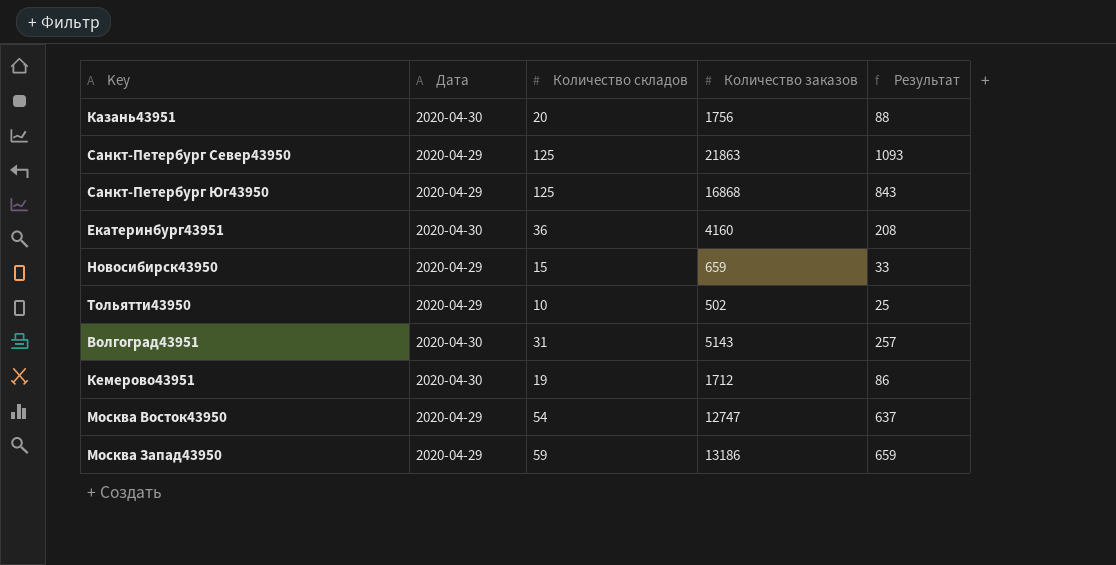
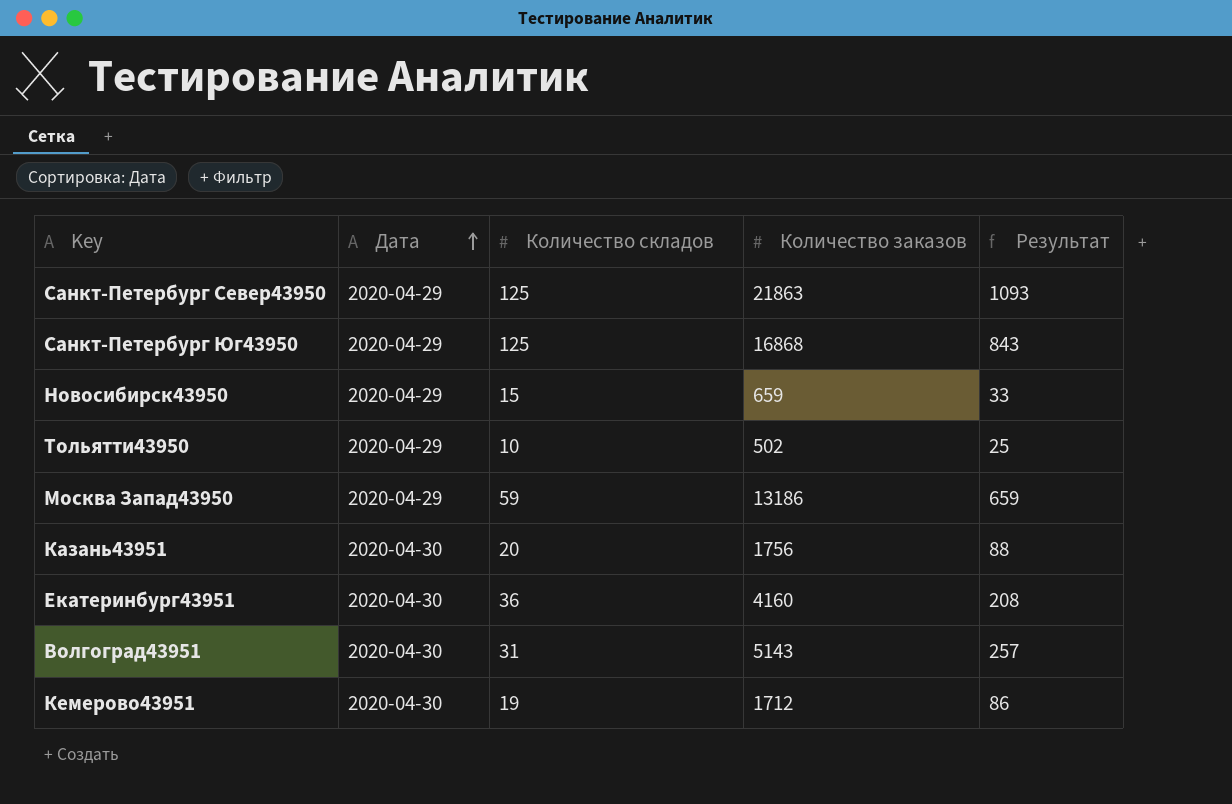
row order: none -> Дата ascending
row Москва Восток43950: 2020-04-29 | 54 | 12747 | 637 -> none

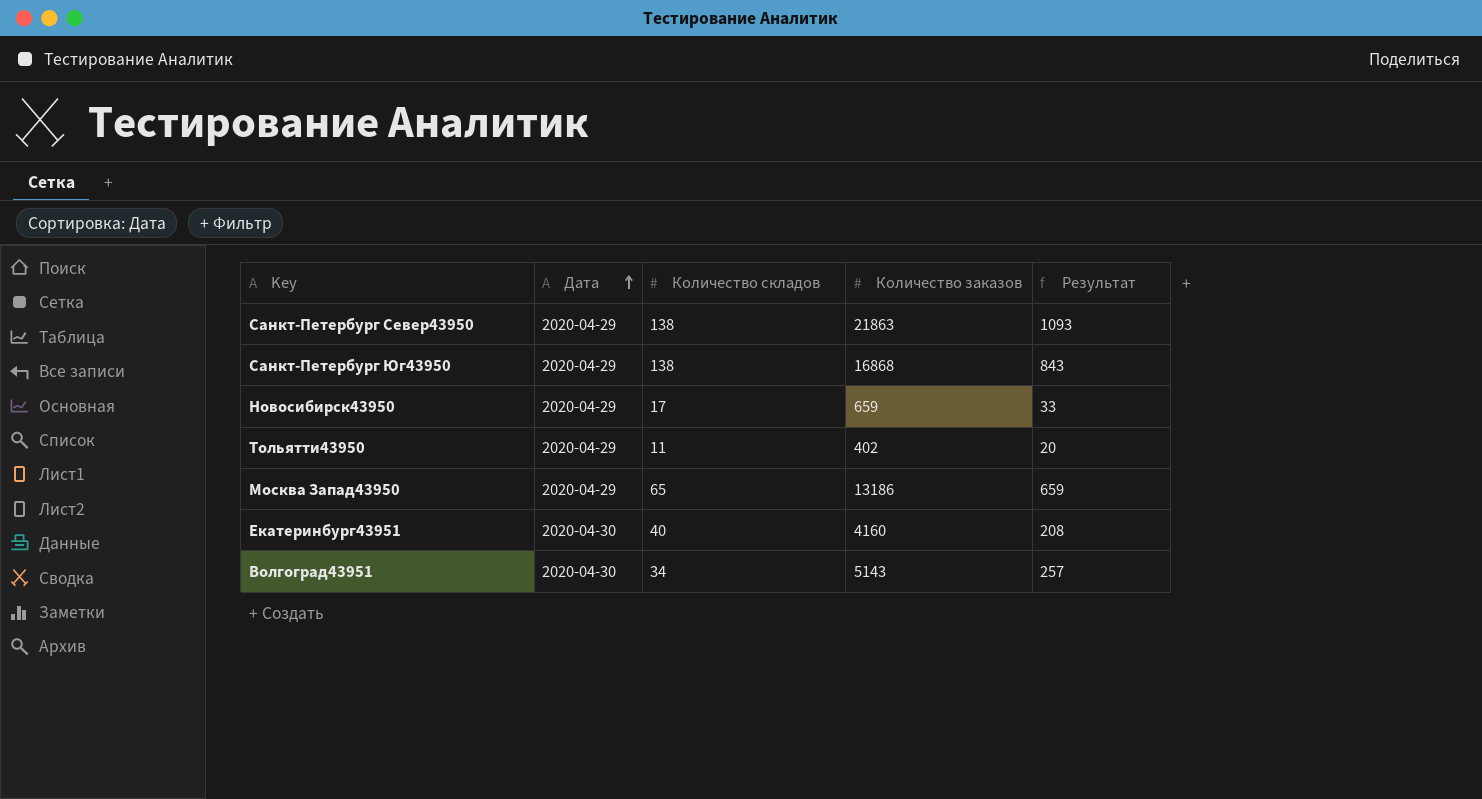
row Казань43951: 2020-04-30 | 20 | 1756 | 88 -> none
row Кемерово43951: 2020-04-30 | 19 | 1712 | 86 -> none
Санкт-Петербург Север43950 | Количество складов: 125 -> 138
Санкт-Петербург Юг43950 | Количество складов: 125 -> 138
Новосибирск43950 | Количество складов: 15 -> 17
Тольятти43950 | Количество складов: 10 -> 11
Тольятти43950 | Количество заказов: 502 -> 402
Тольятти43950 | Результат: 25 -> 20
Москва Запад43950 | Количество складов: 59 -> 65
Екатеринбург43951 | Количество складов: 36 -> 40
Волгоград43951 | Количество складов: 31 -> 34

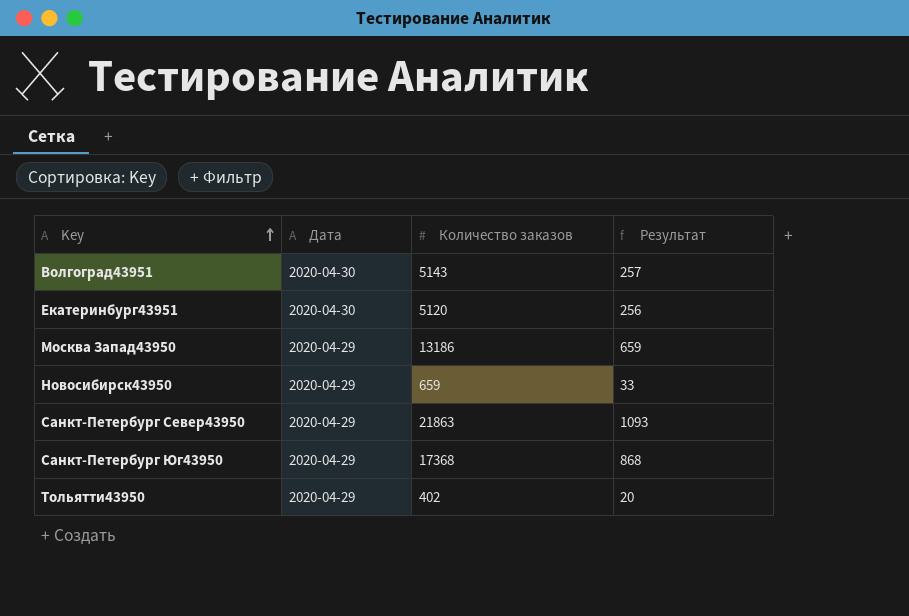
row order: Дата ascending -> Key ascending
column Количество складов | position: 3 -> none
Екатеринбург43951 | Количество заказов: 4160 -> 5120
Екатеринбург43951 | Результат: 208 -> 256
Санкт-Петербург Юг43950 | Количество заказов: 16868 -> 17368
Санкт-Петербург Юг43950 | Результат: 843 -> 868

